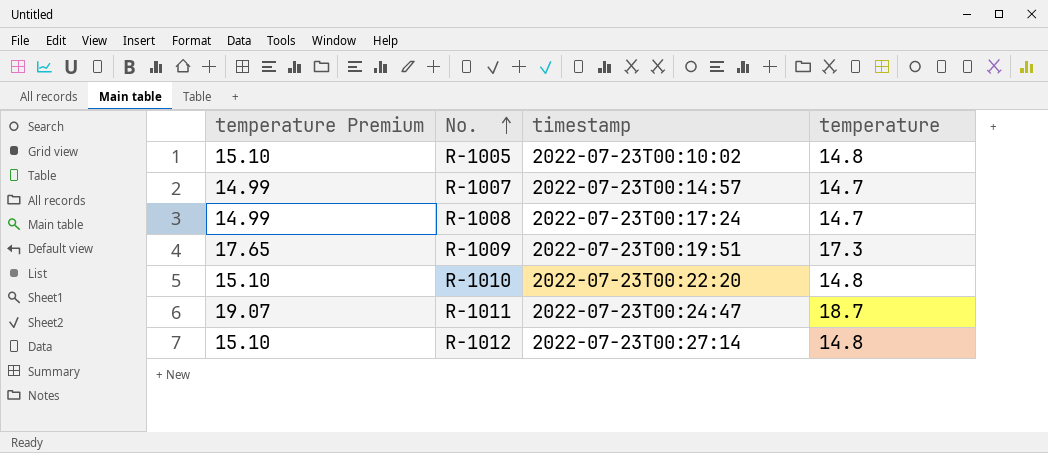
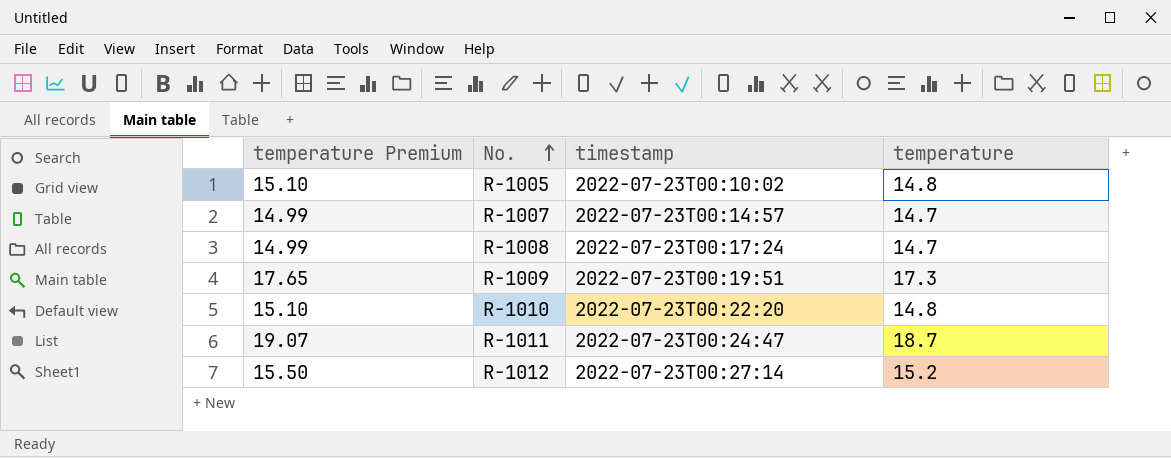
R-1012 | temperature Premium: 15.10 -> 15.50
R-1012 | temperature: 14.8 -> 15.2

